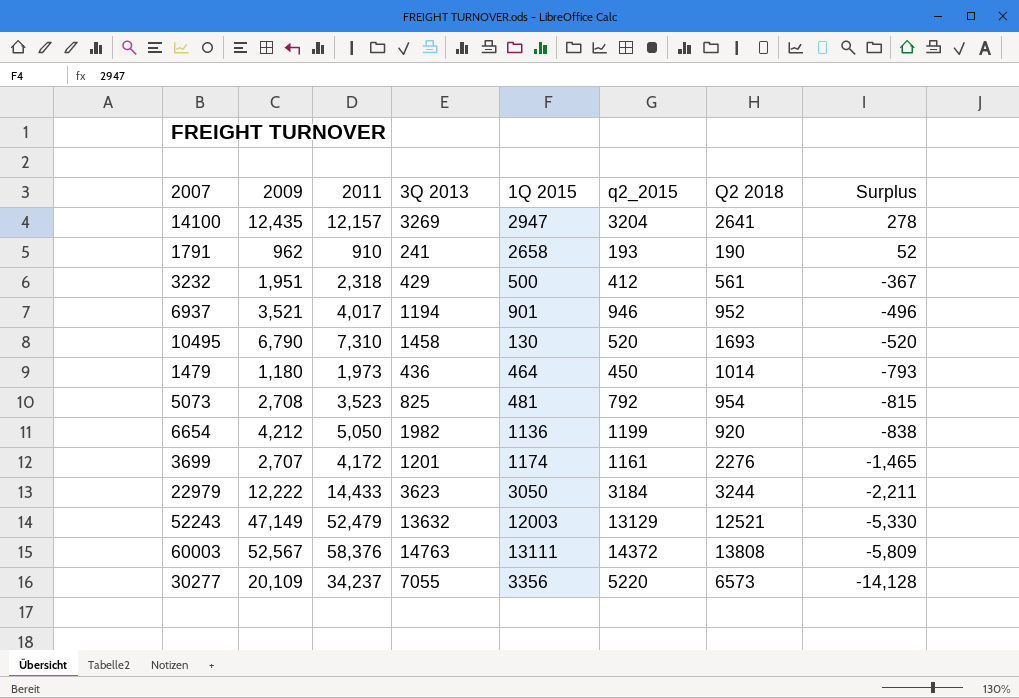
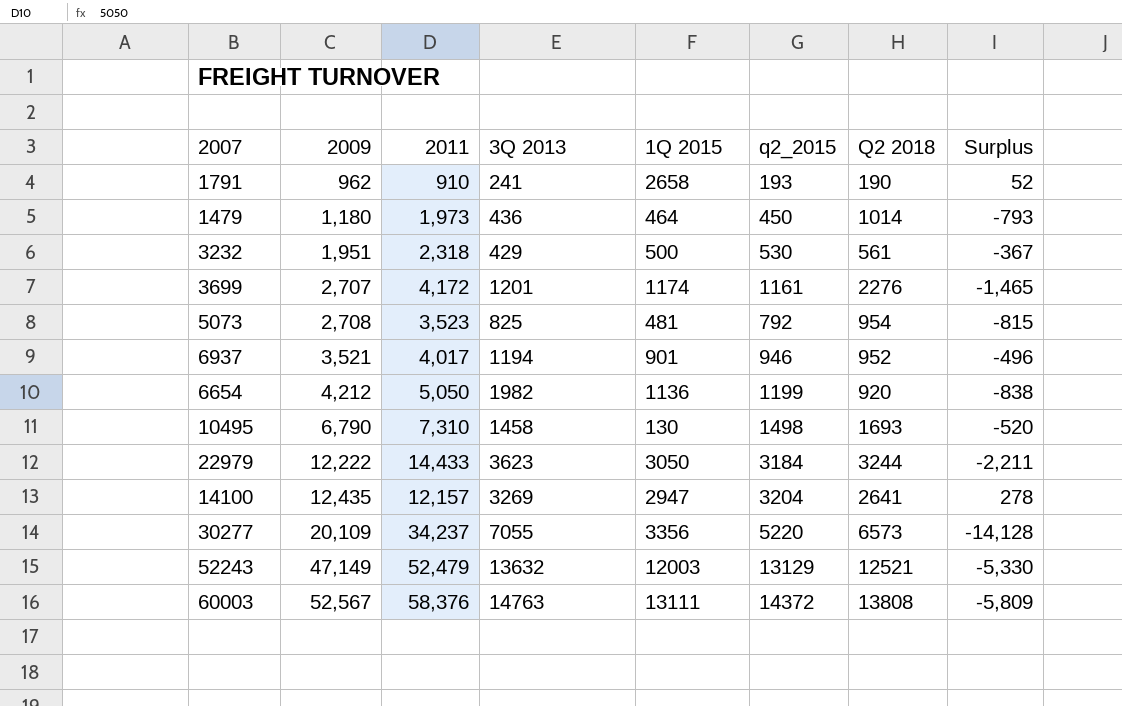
row order: Surplus descending -> 2009 ascending
3232 | q2_2015: 412 -> 530
10495 | q2_2015: 520 -> 1498

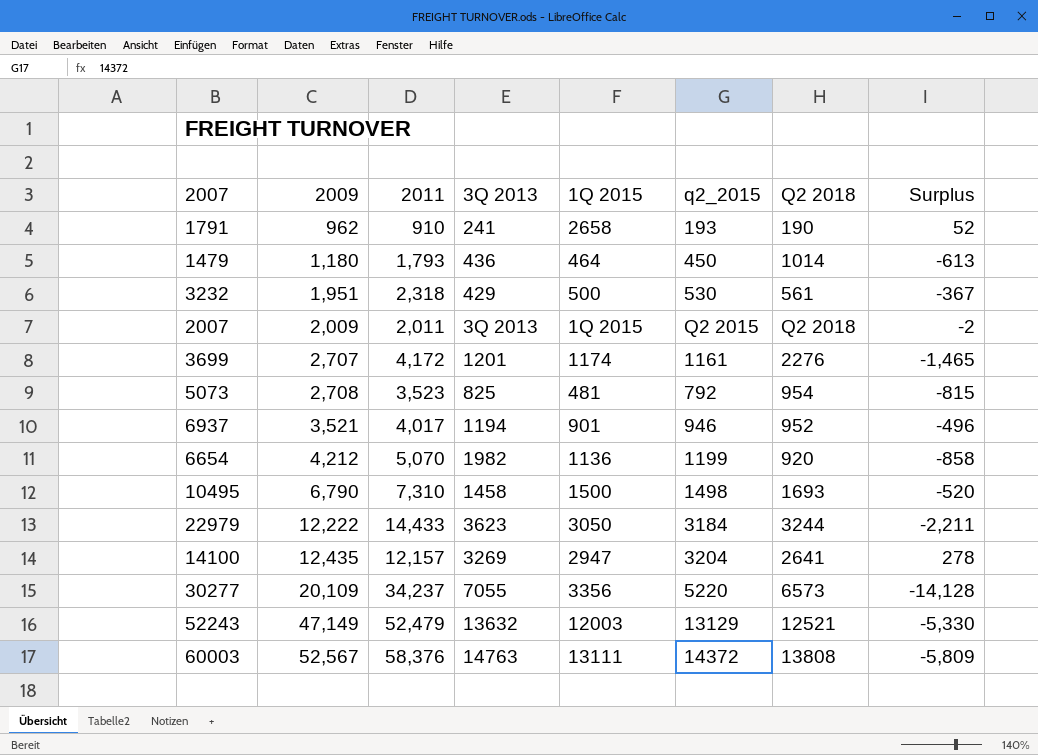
1479 | 2011: 1,973 -> 1,793
1479 | Surplus: -793 -> -613
row 2007: none -> 2,009 | 2,011 | 3Q 2013 | 1Q 2015 | Q2 2015 | Q2 2018 | -2
6654 | 2011: 5,050 -> 5,070
6654 | Surplus: -838 -> -858
10495 | 1Q 2015: 130 -> 1500

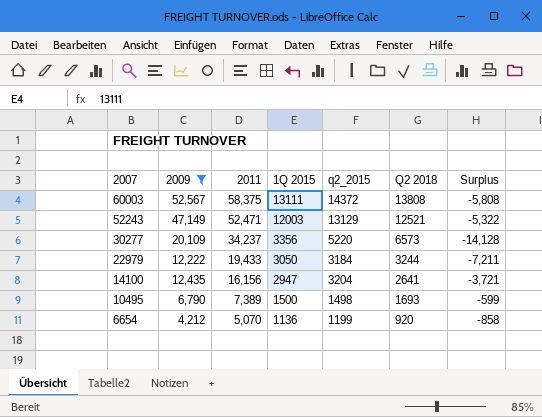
filter: none -> 2009 >= 4,212
row order: 2009 ascending -> 2007 descending
column 3Q 2013 | position: 4 -> none
60003 | 2011: 58,376 -> 58,375
60003 | Surplus: -5,809 -> -5,808
52243 | 2011: 52,479 -> 52,471
52243 | Surplus: -5,330 -> -5,322
22979 | 2011: 14,433 -> 19,433
22979 | Surplus: -2,211 -> -7,211
14100 | 2011: 12,157 -> 16,156
14100 | Surplus: 278 -> -3,721
10495 | 2011: 7,310 -> 7,389
10495 | Surplus: -520 -> -599

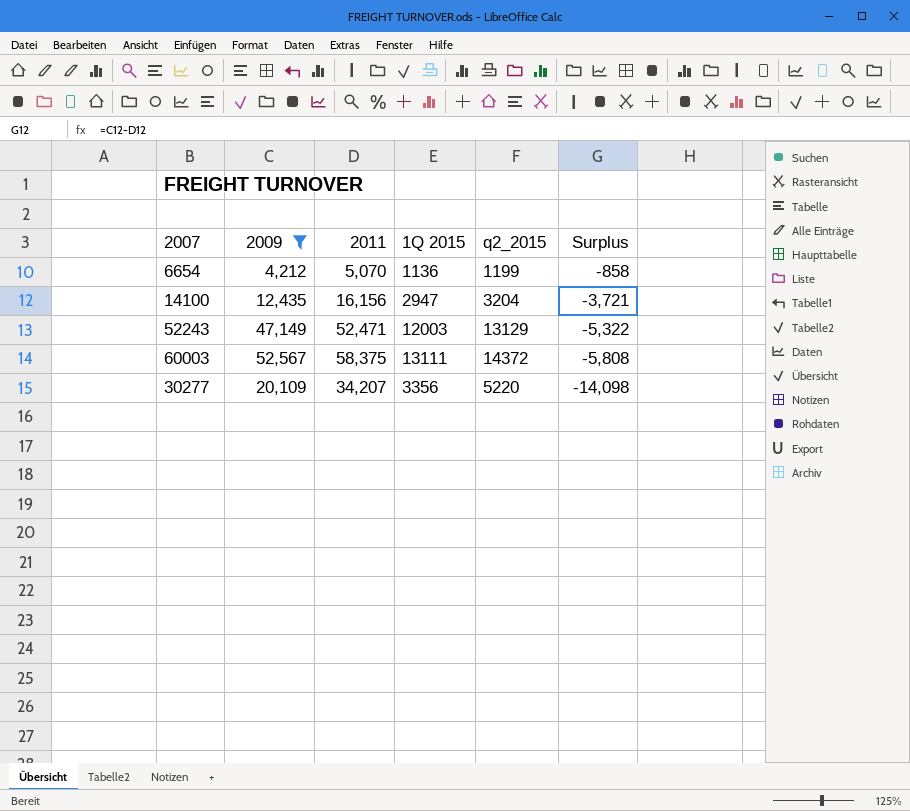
row order: 2007 descending -> Surplus descending
column Q2 2018 | position: 6 -> none
row 22979: 12,222 | 19,433 | 3050 | 3184 | 3244 | -7,211 -> none
row 10495: 6,790 | 7,389 | 1500 | 1498 | 1693 | -599 -> none
30277 | 2011: 34,237 -> 34,207
30277 | Surplus: -14,128 -> -14,098

